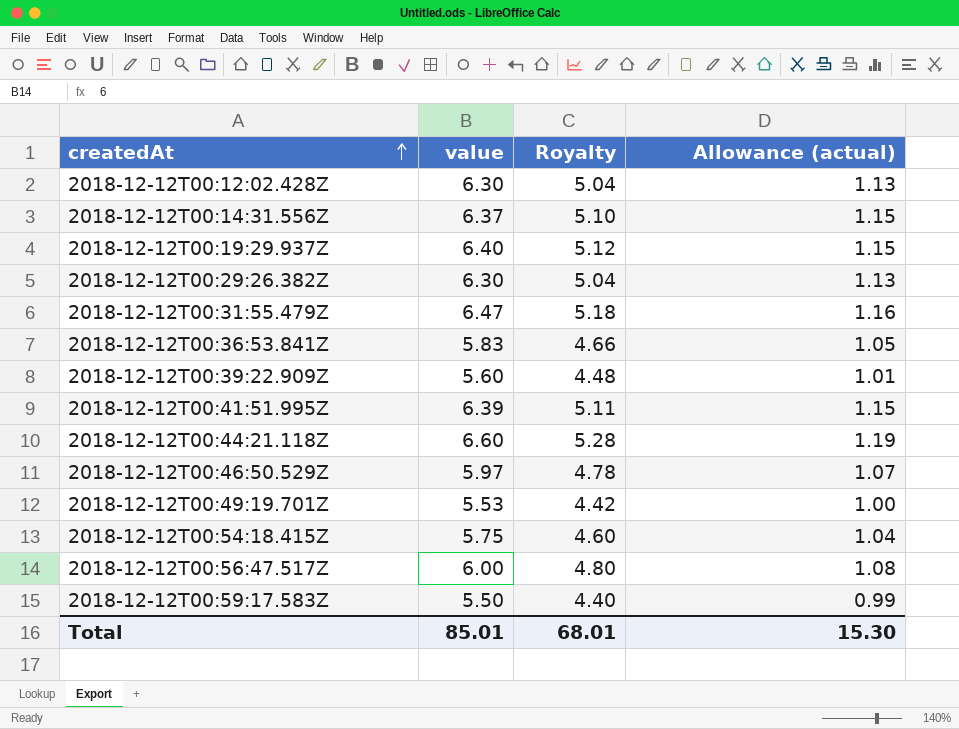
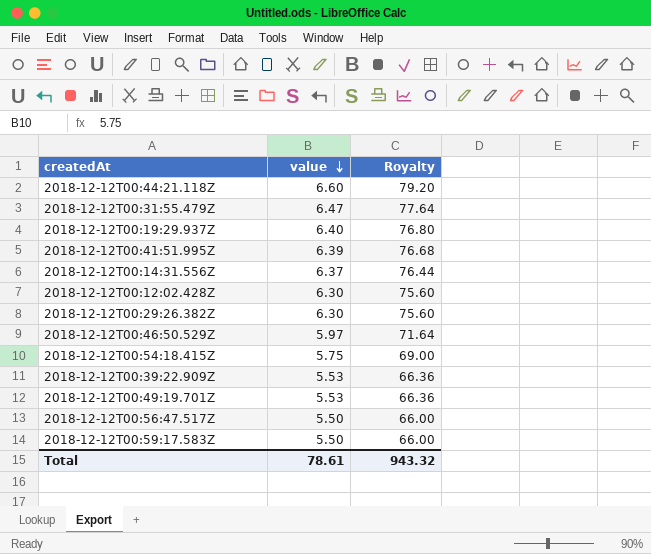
row order: createdAt ascending -> value descending
column Allowance (actual) | formula: [value] * 0.18 -> none
column Royalty | formula: [value] * 0.8 -> [value] * 12
row 2018-12-12T00:36:53.841Z: 5.83 | 4.66 | 1.05 -> none
2018-12-12T00:39:22.909Z | value: 5.60 -> 5.53
2018-12-12T00:56:47.517Z | value: 6.00 -> 5.50
Total | value: 85.01 -> 78.61
Total | Royalty: 68.01 -> 943.32

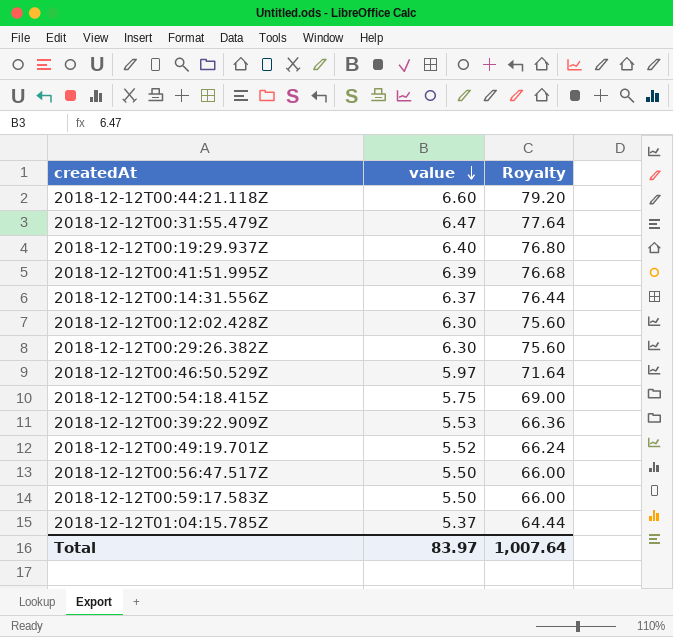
2018-12-12T00:49:19.701Z | value: 5.53 -> 5.52
2018-12-12T00:49:19.701Z | Royalty: 66.36 -> 66.24
row 2018-12-12T01:04:15.785Z: none -> 5.37 | 64.44
Total | value: 78.61 -> 83.97
Total | Royalty: 943.32 -> 1,007.64

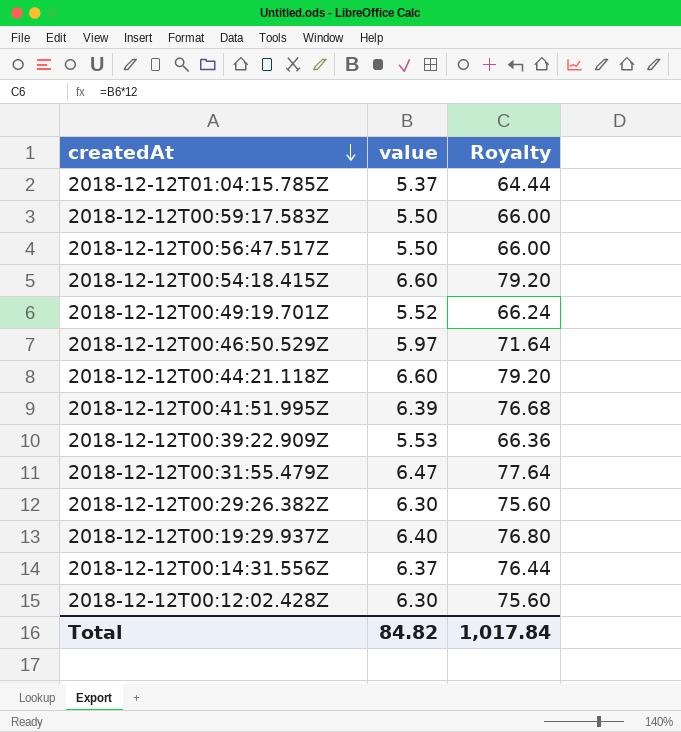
row order: value descending -> createdAt descending
2018-12-12T00:54:18.415Z | value: 5.75 -> 6.60
2018-12-12T00:54:18.415Z | Royalty: 69.00 -> 79.20
Total | value: 83.97 -> 84.82
Total | Royalty: 1,007.64 -> 1,017.84

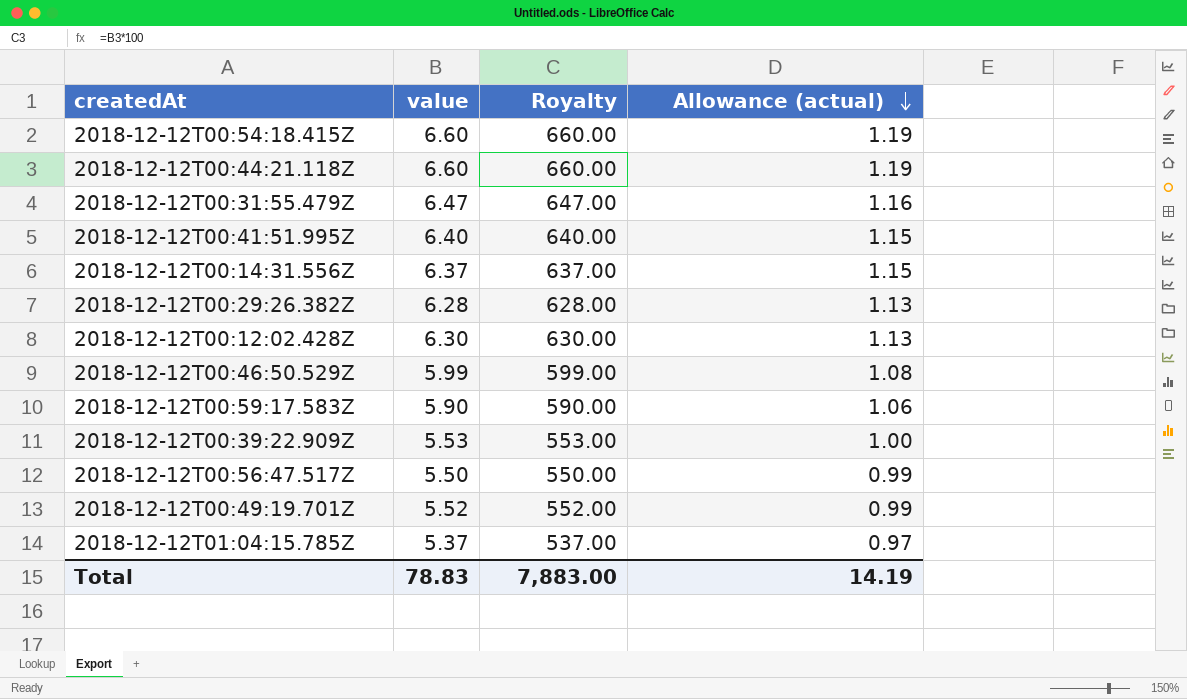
row order: createdAt descending -> Allowance (actual) descending
column Royalty | formula: [value] * 12 -> [value] * 100
column Allowance (actual) | formula: none -> [value] * 0.18
row 2018-12-12T00:19:29.937Z: 6.40 | 76.80 -> none
2018-12-12T00:41:51.995Z | value: 6.39 -> 6.40
2018-12-12T00:29:26.382Z | value: 6.30 -> 6.28
2018-12-12T00:46:50.529Z | value: 5.97 -> 5.99
2018-12-12T00:59:17.583Z | value: 5.50 -> 5.90
Total | value: 84.82 -> 78.83
Total | Royalty: 1,017.84 -> 7,883.00

